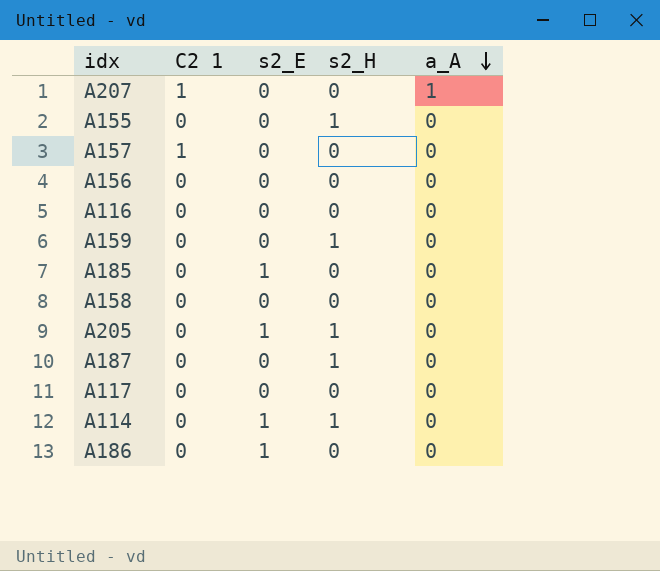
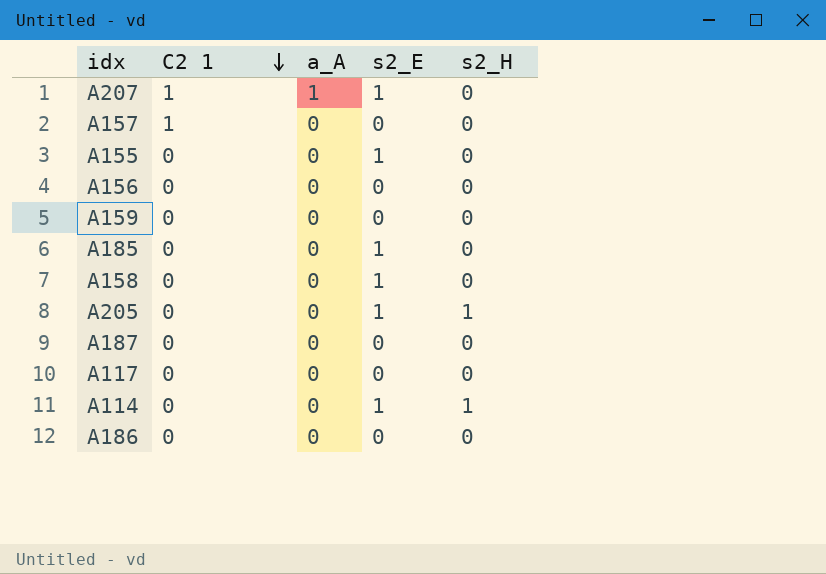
row order: a_A descending -> C2 1 descending
column a_A | position: 5 -> 3
row A116: 0 | 0 | 0 | 0 -> none
A207 | s2_E: 0 -> 1
A155 | s2_E: 0 -> 1
A155 | s2_H: 1 -> 0
A159 | s2_H: 1 -> 0
A158 | s2_E: 0 -> 1
A187 | s2_H: 1 -> 0
A186 | s2_E: 1 -> 0

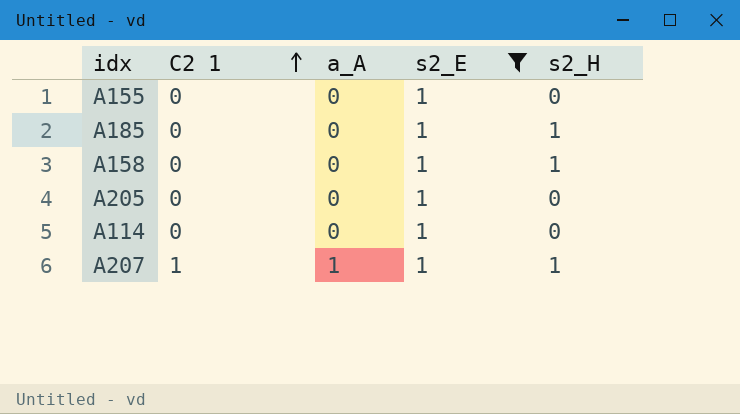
filter: none -> s2_E = 1
row order: C2 1 descending -> C2 1 ascending
A185 | s2_H: 0 -> 1
A158 | s2_H: 0 -> 1
A205 | s2_H: 1 -> 0
A114 | s2_H: 1 -> 0
A207 | s2_H: 0 -> 1

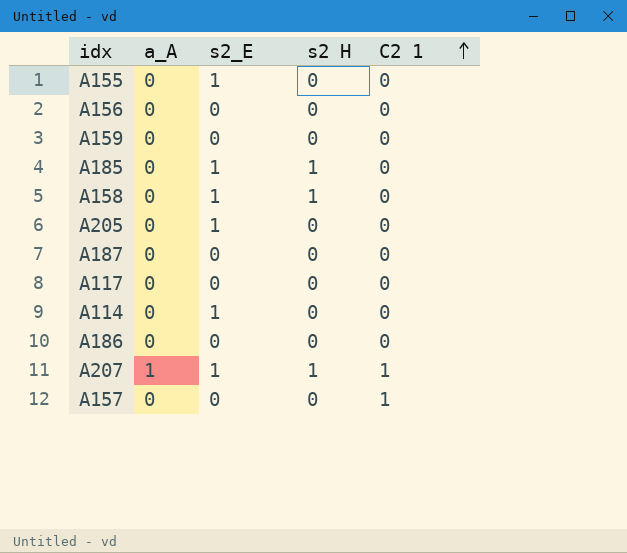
filter: s2_E = 1 -> none
column name: s2_H -> s2 H
column C2 1 | position: 2 -> 5

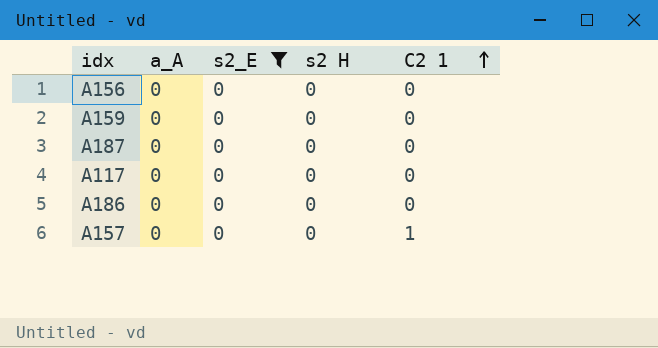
filter: none -> s2_E = 0

